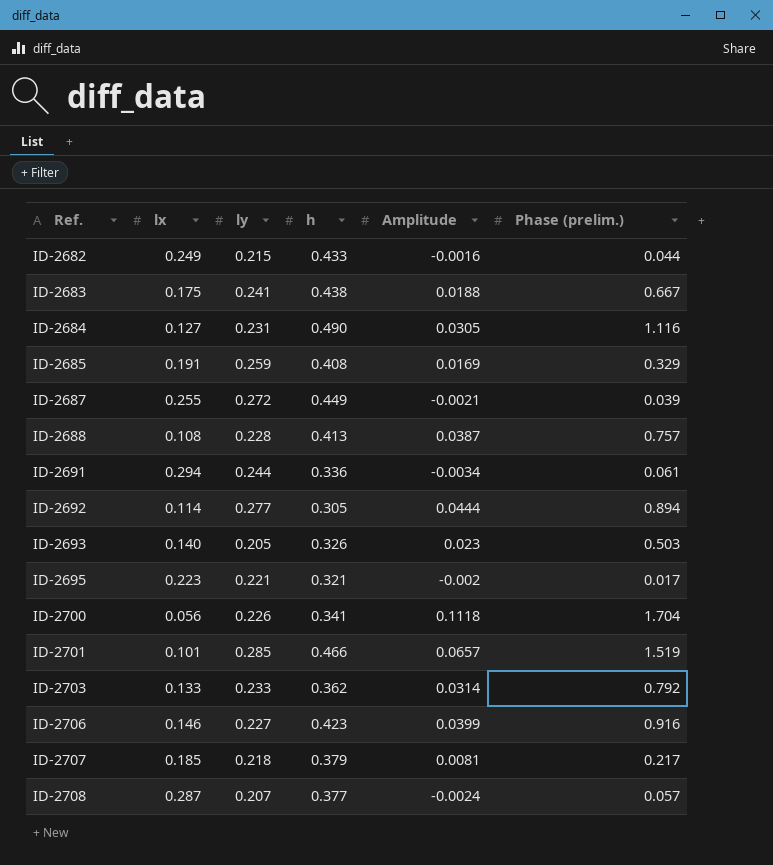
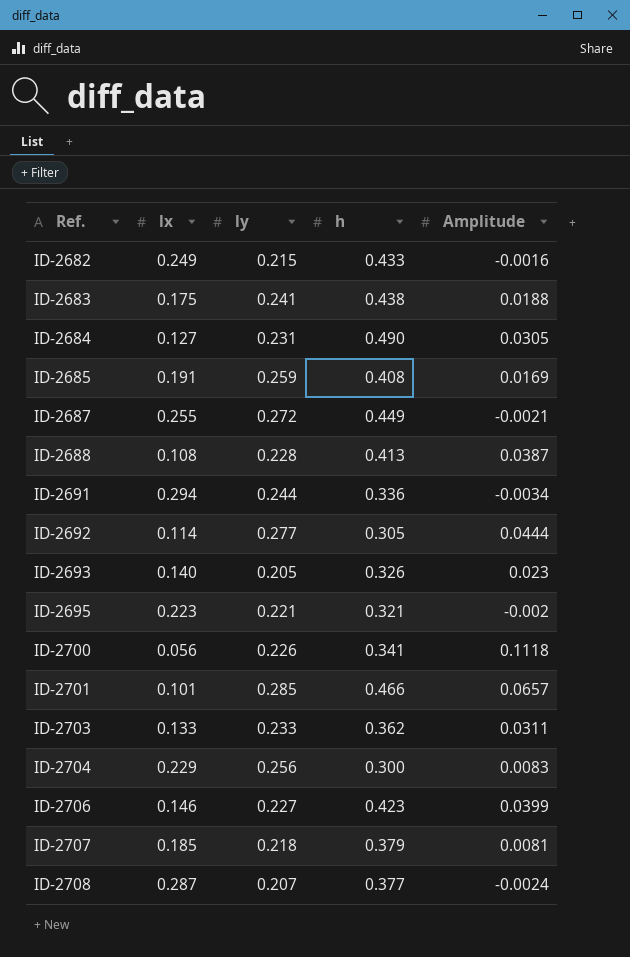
column Phase (prelim.) | position: 6 -> none
ID-2703 | Amplitude: 0.0314 -> 0.0311
row ID-2704: none -> 0.229 | 0.256 | 0.300 | 0.0083

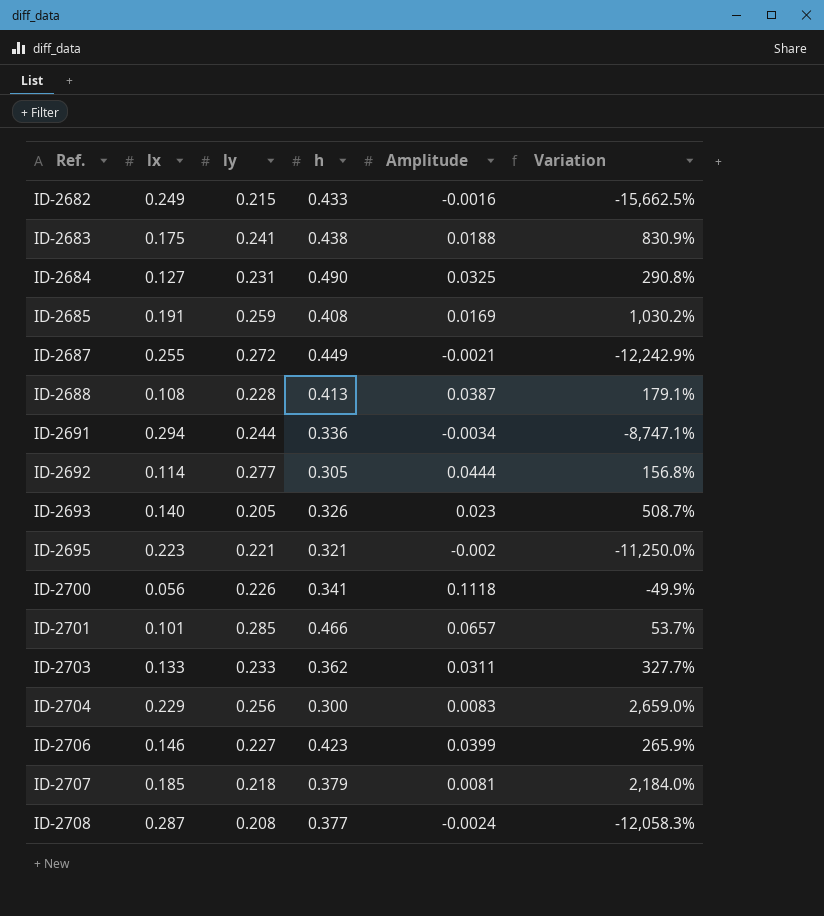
column Variation | formula: none -> ([lx] - [Amplitude]) / [Amplitude]
ID-2684 | Amplitude: 0.0305 -> 0.0325
ID-2708 | ly: 0.207 -> 0.208

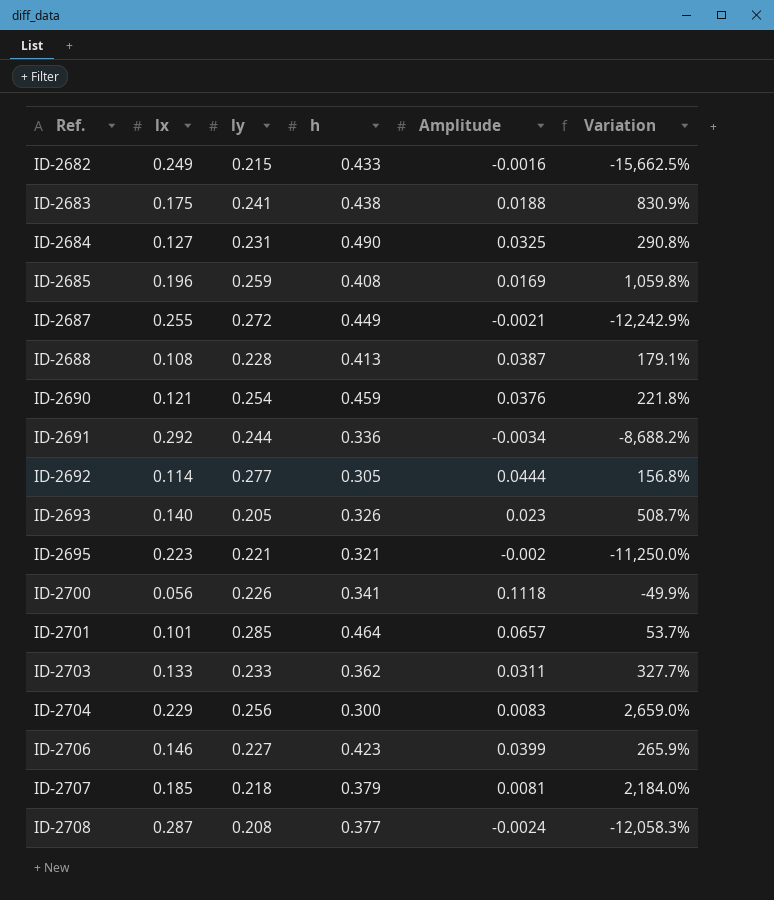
ID-2685 | lx: 0.191 -> 0.196
ID-2685 | Variation: 1,030.2% -> 1,059.8%
row ID-2690: none -> 0.121 | 0.254 | 0.459 | 0.0376 | 221.8%
ID-2691 | lx: 0.294 -> 0.292
ID-2691 | Variation: -8,747.1% -> -8,688.2%
ID-2701 | h: 0.466 -> 0.464

